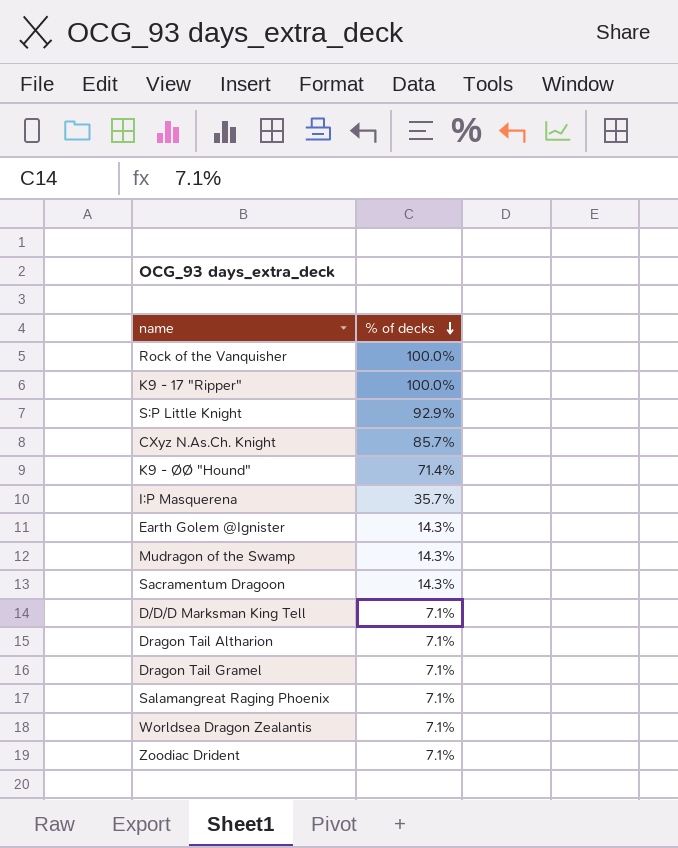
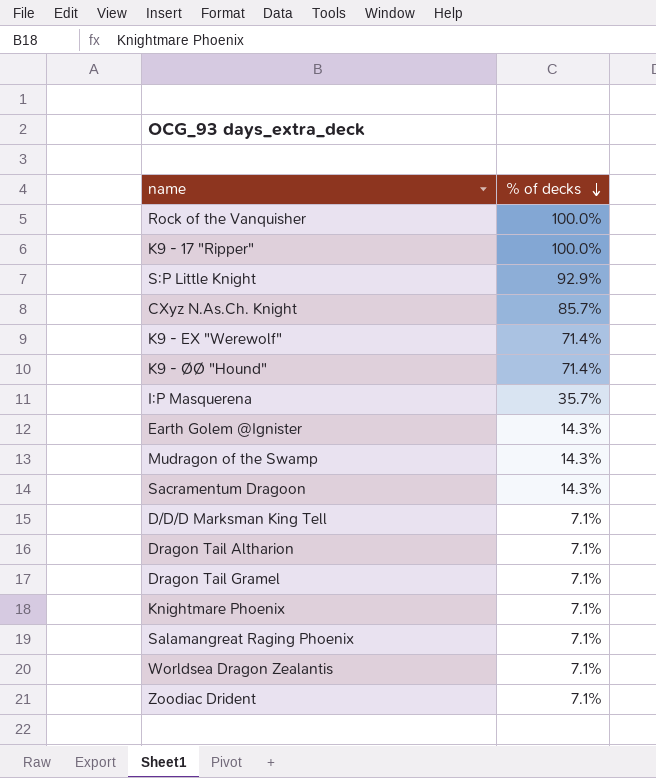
row K9 - EX "Werewolf": none -> 71.4%
row Knightmare Phoenix: none -> 7.1%

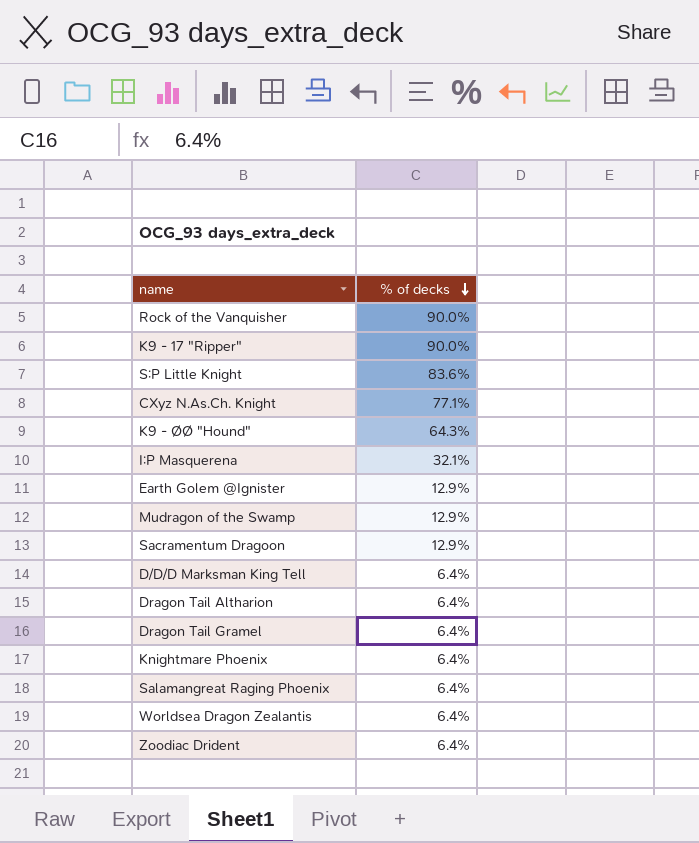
row K9 - EX "Werewolf": 71.4% -> none
Rock of the Vanquisher | % of decks: 100.0% -> 90.0%
K9 - 17 "Ripper" | % of decks: 100.0% -> 90.0%
S:P Little Knight | % of decks: 92.9% -> 83.6%
CXyz N.As.Ch. Knight | % of decks: 85.7% -> 77.1%
K9 - ØØ "Hound" | % of decks: 71.4% -> 64.3%
I:P Masquerena | % of decks: 35.7% -> 32.1%
Earth Golem @Ignister | % of decks: 14.3% -> 12.9%
Mudragon of the Swamp | % of decks: 14.3% -> 12.9%
Sacramentum Dragoon | % of decks: 14.3% -> 12.9%
D/D/D Marksman King Tell | % of decks: 7.1% -> 6.4%
Dragon Tail Altharion | % of decks: 7.1% -> 6.4%
Dragon Tail Gramel | % of decks: 7.1% -> 6.4%
Knightmare Phoenix | % of decks: 7.1% -> 6.4%
Salamangreat Raging Phoenix | % of decks: 7.1% -> 6.4%
Worldsea Dragon Zealantis | % of decks: 7.1% -> 6.4%
Zoodiac Drident | % of decks: 7.1% -> 6.4%

